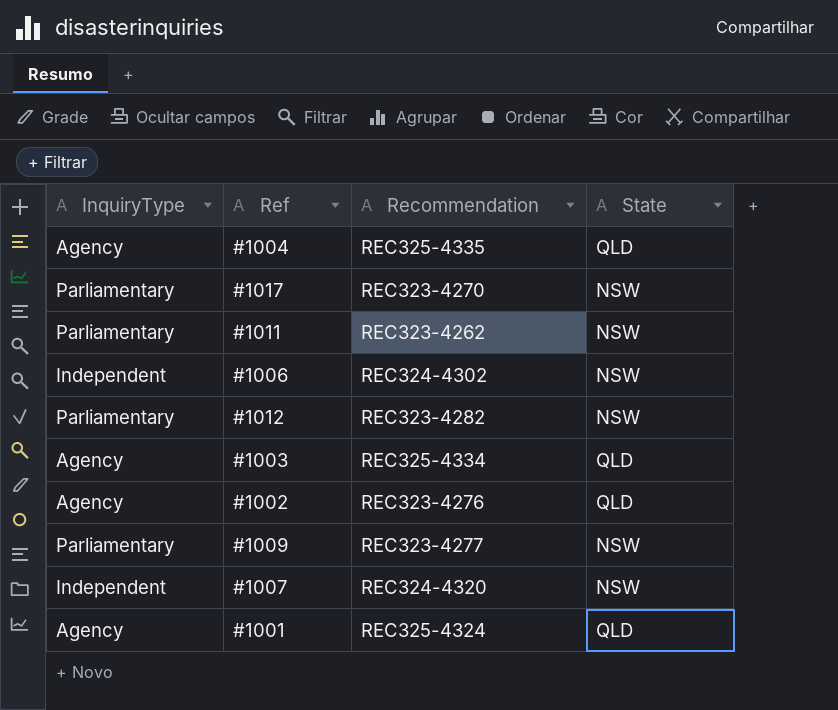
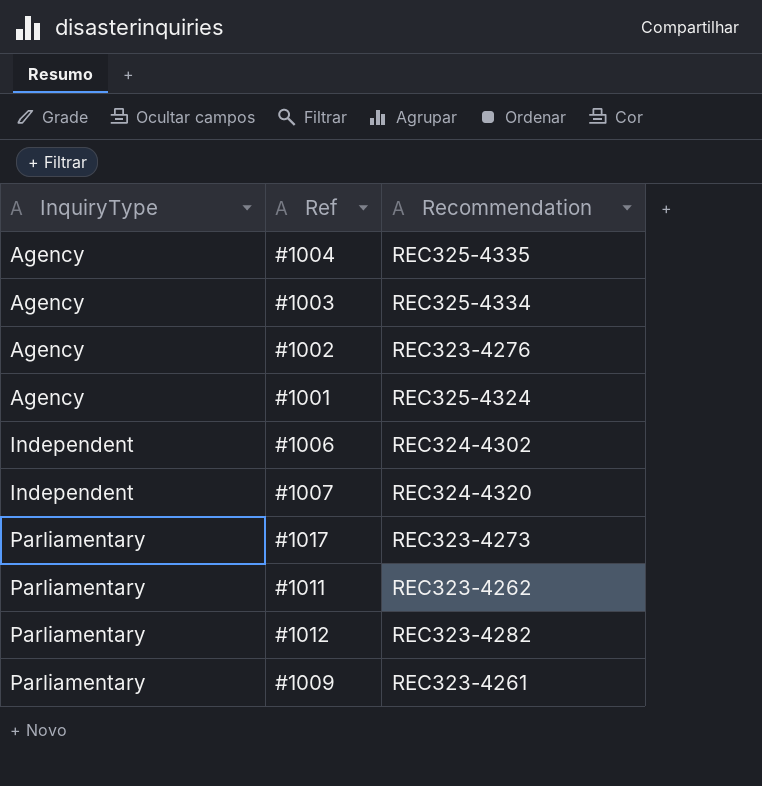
row order: none -> InquiryType ascending
column State | position: 4 -> none
#1017 | Recommendation: REC323-4270 -> REC323-4273
#1009 | Recommendation: REC323-4277 -> REC323-4261

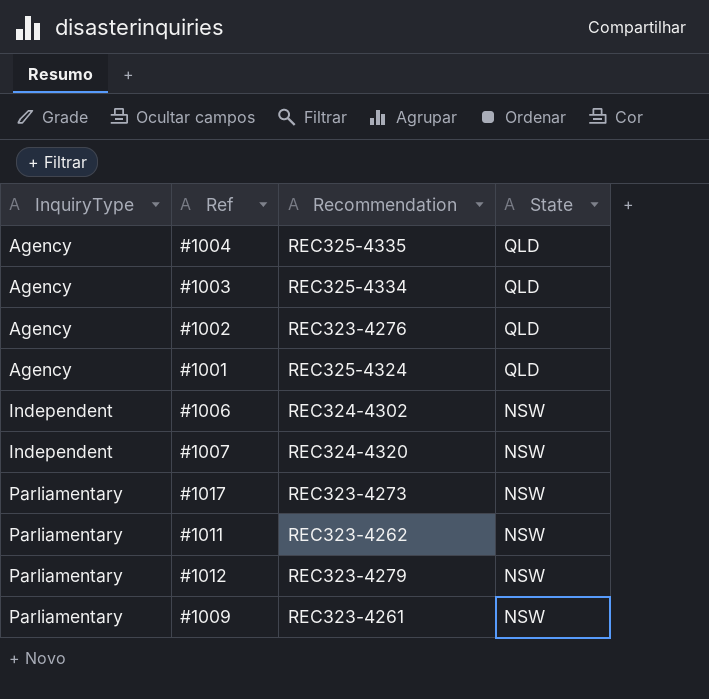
column State | position: none -> 4
#1012 | Recommendation: REC323-4282 -> REC323-4279

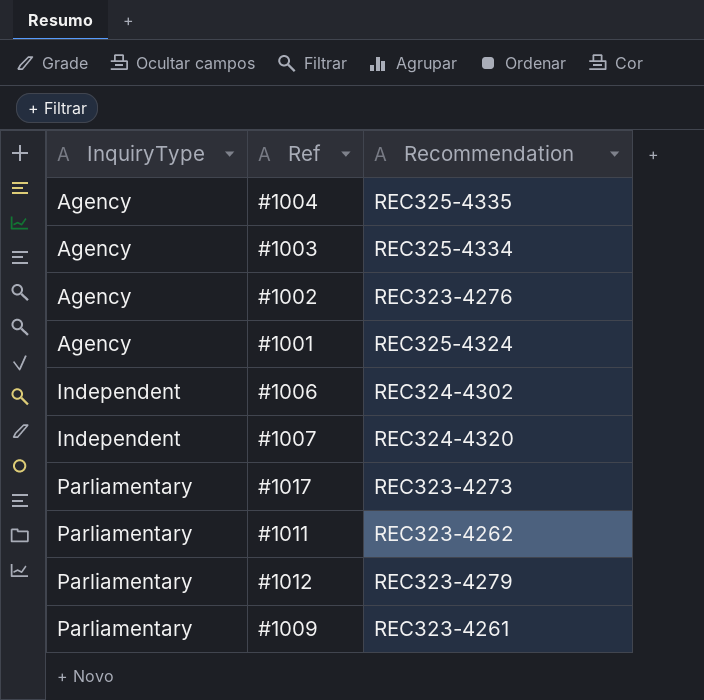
column State | position: 4 -> none

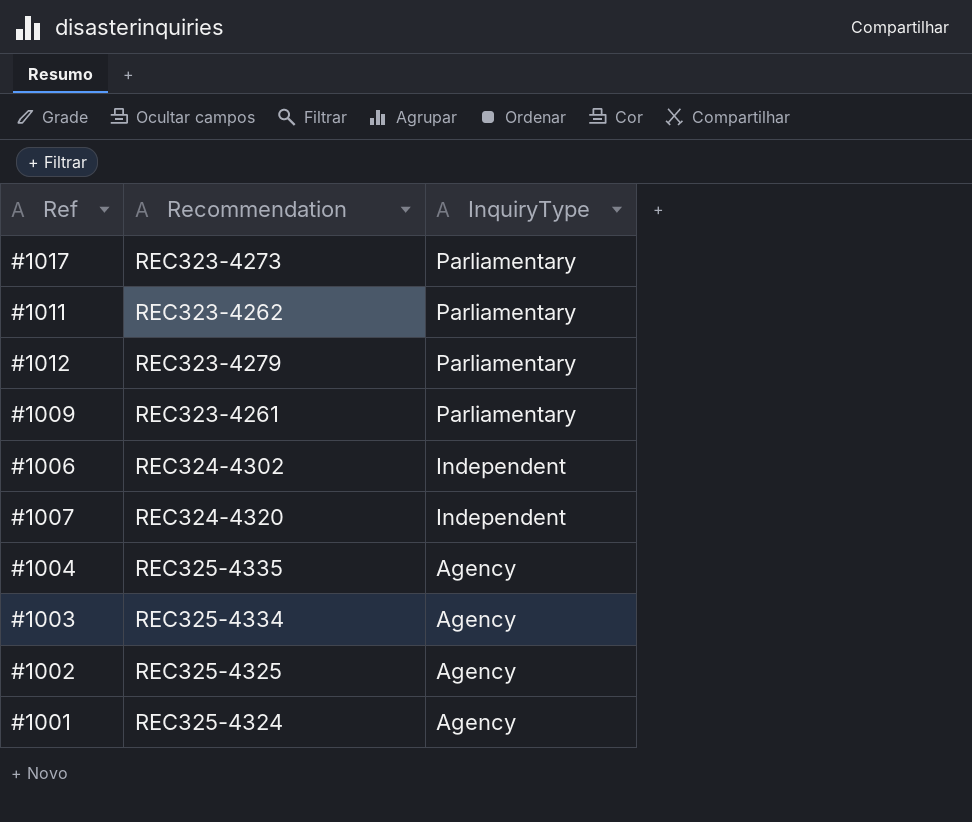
row order: InquiryType ascending -> InquiryType descending
column InquiryType | position: 1 -> 3
#1002 | Recommendation: REC323-4276 -> REC325-4325

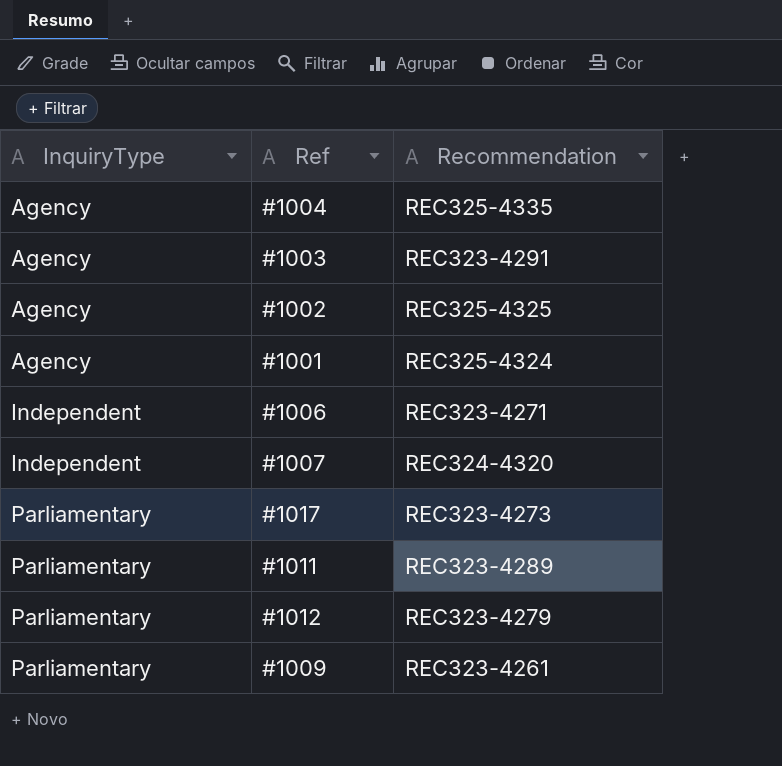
row order: InquiryType descending -> InquiryType ascending
column InquiryType | position: 3 -> 1
#1003 | Recommendation: REC325-4334 -> REC323-4291
#1006 | Recommendation: REC324-4302 -> REC323-4271
#1011 | Recommendation: REC323-4262 -> REC323-4289

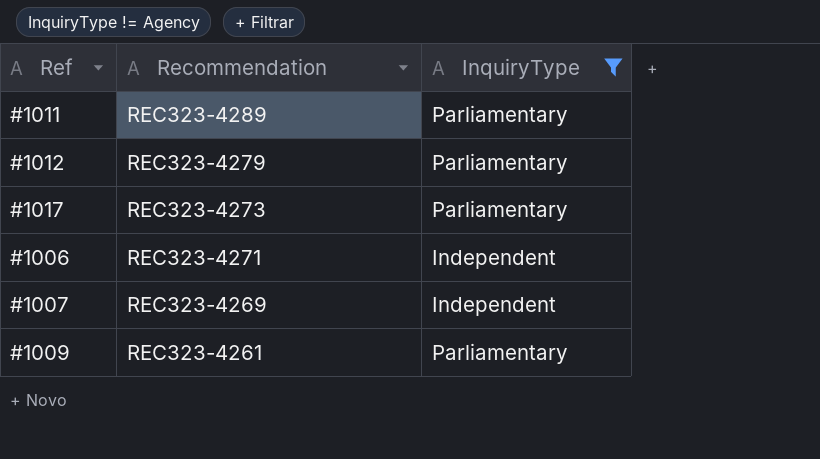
filter: none -> InquiryType != Agency
row order: InquiryType ascending -> Recommendation descending
column InquiryType | position: 1 -> 3
#1007 | Recommendation: REC324-4320 -> REC323-4269

